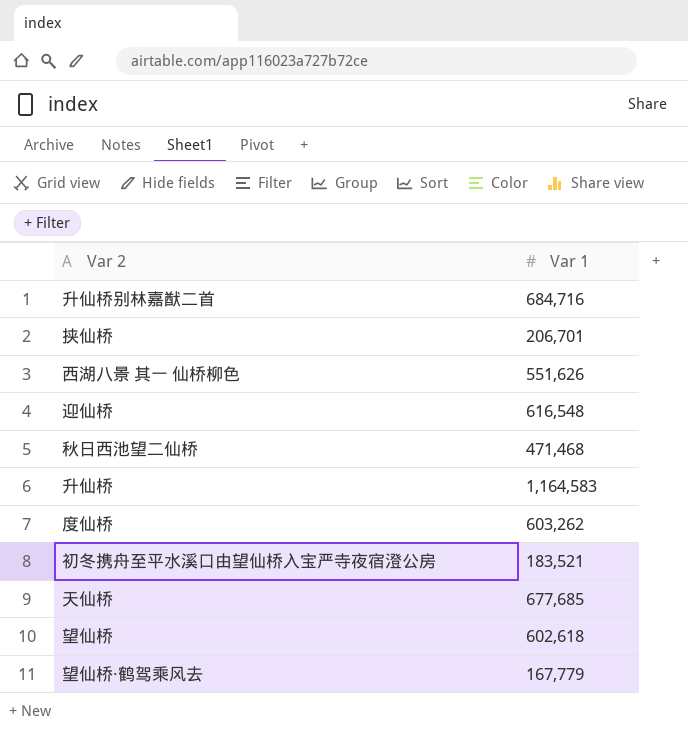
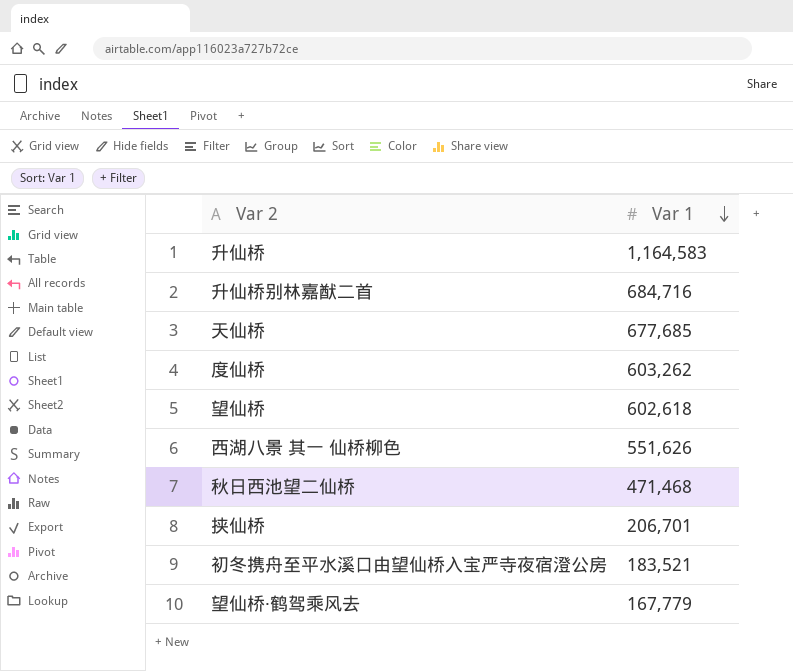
row order: none -> Var 1 descending
row 迎仙桥: 616,548 -> none

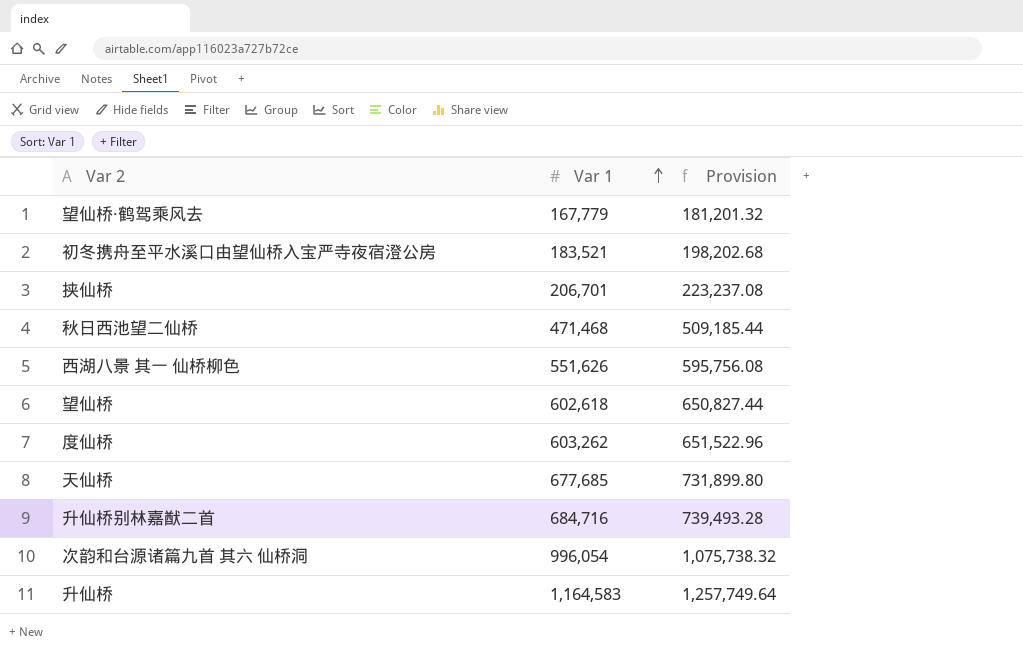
row order: Var 1 descending -> Var 1 ascending
column Provision | formula: none -> [Var 1] * 1.08
row 次韵和台源诸篇九首 其六 仙桥洞: none -> 996,054 | 1,075,738.32

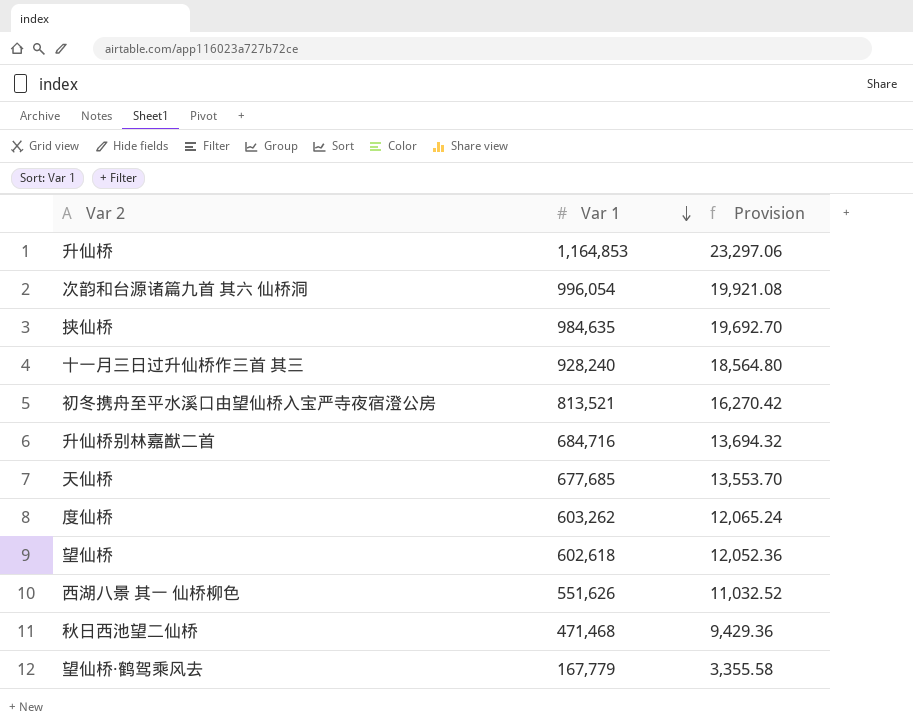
row order: Var 1 ascending -> Var 1 descending
column Provision | formula: [Var 1] * 1.08 -> [Var 1] * 0.02
升仙桥 | Var 1: 1,164,583 -> 1,164,853
挟仙桥 | Var 1: 206,701 -> 984,635
row 十一月三日过升仙桥作三首 其三: none -> 928,240 | 18,564.80
初冬携舟至平水溪口由望仙桥入宝严寺夜宿澄公房 | Var 1: 183,521 -> 813,521

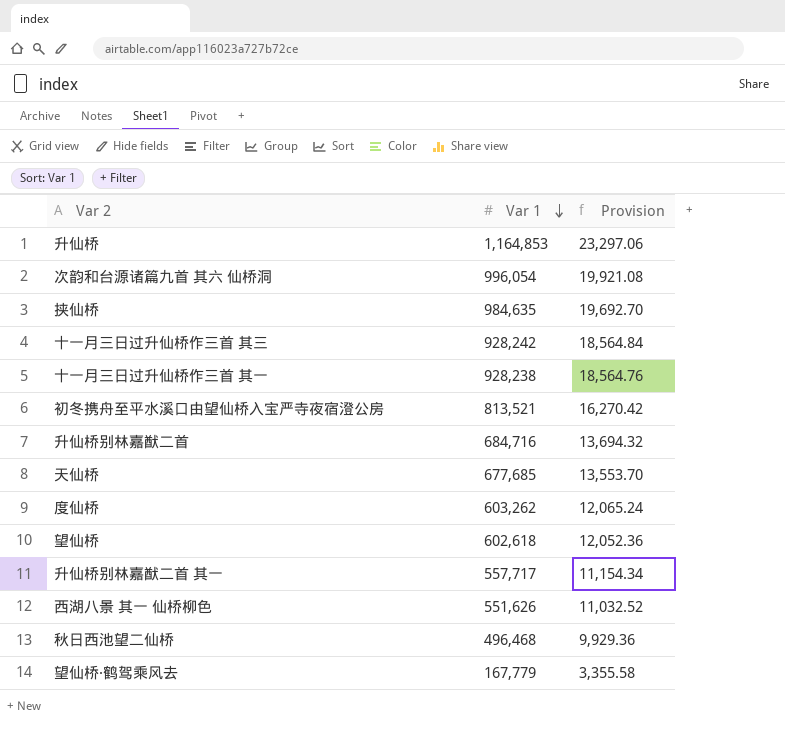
十一月三日过升仙桥作三首 其三 | Var 1: 928,240 -> 928,242
十一月三日过升仙桥作三首 其三 | Provision: 18,564.80 -> 18,564.84
row 十一月三日过升仙桥作三首 其一: none -> 928,238 | 18,564.76
row 升仙桥别林嘉猷二首 其一: none -> 557,717 | 11,154.34
秋日西池望二仙桥 | Var 1: 471,468 -> 496,468
秋日西池望二仙桥 | Provision: 9,429.36 -> 9,929.36

